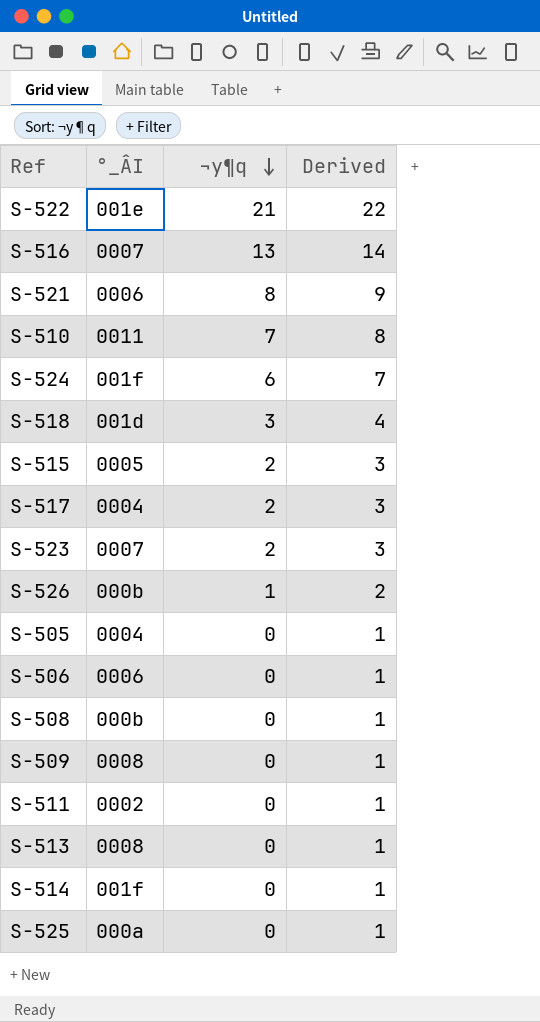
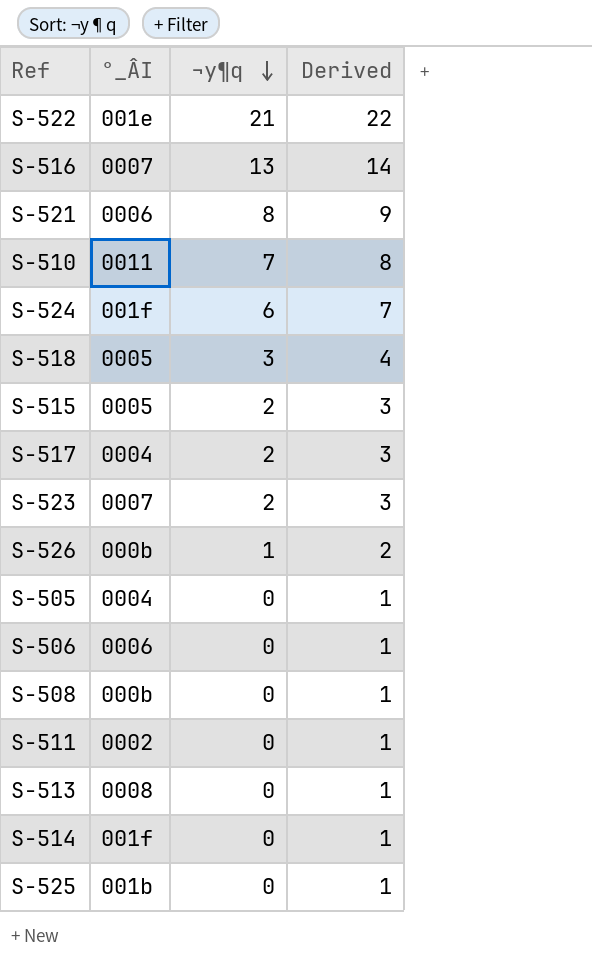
row S-509: 0008 | 0 | 1 -> none
S-518 | °_ÂI: 001d -> 0005
S-525 | °_ÂI: 000a -> 001b

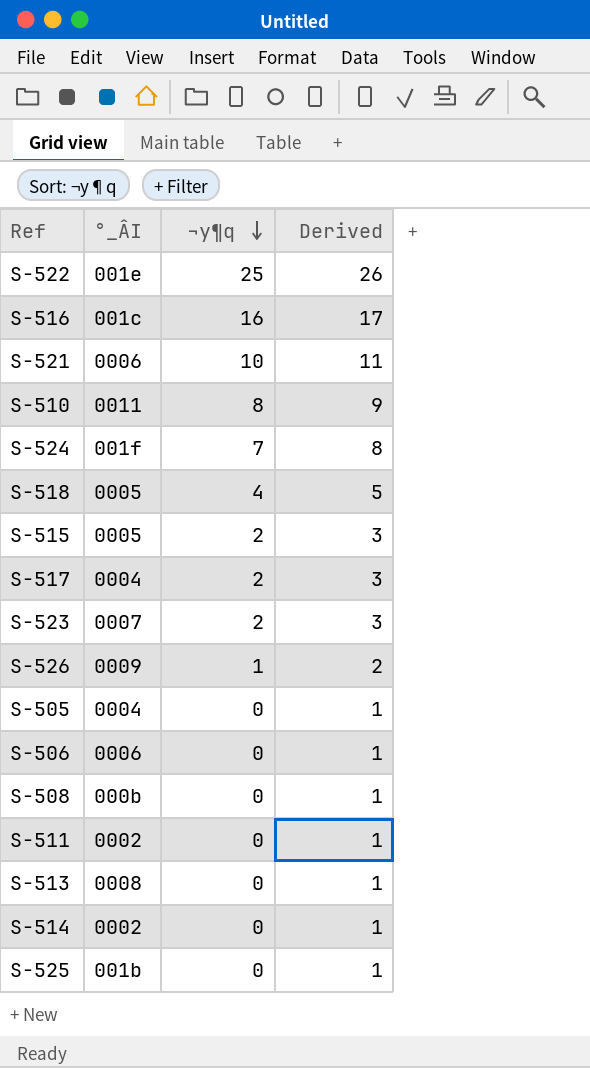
S-522 | ¬y¶q: 21 -> 25
S-522 | Derived: 22 -> 26
S-516 | °_ÂI: 0007 -> 001c
S-516 | ¬y¶q: 13 -> 16
S-516 | Derived: 14 -> 17
S-521 | ¬y¶q: 8 -> 10
S-521 | Derived: 9 -> 11
S-510 | ¬y¶q: 7 -> 8
S-510 | Derived: 8 -> 9
S-524 | ¬y¶q: 6 -> 7
S-524 | Derived: 7 -> 8
S-518 | ¬y¶q: 3 -> 4
S-518 | Derived: 4 -> 5
S-526 | °_ÂI: 000b -> 0009
S-514 | °_ÂI: 001f -> 0002

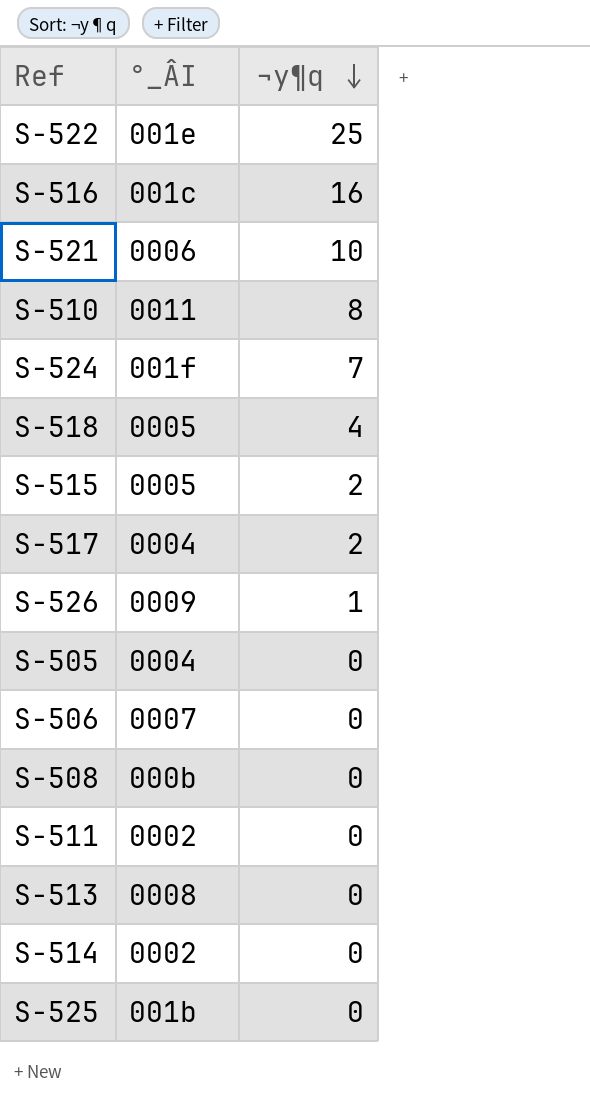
column Derived | formula: [¬y¶q] + 1 -> none
row S-523: 0007 | 2 | 3 -> none
S-506 | °_ÂI: 0006 -> 0007

